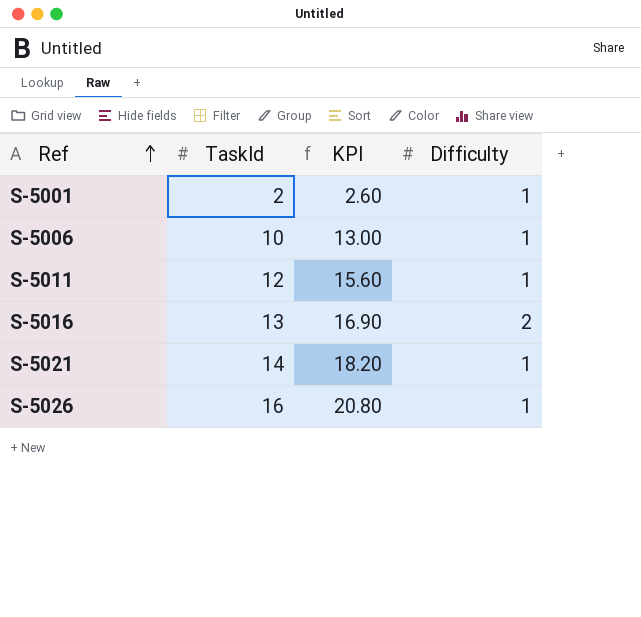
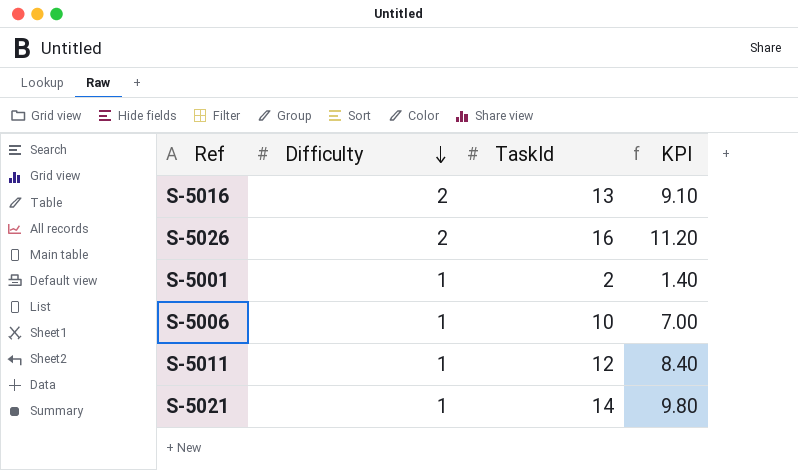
row order: Ref ascending -> Difficulty descending
column Difficulty | position: 4 -> 2
column KPI | formula: [TaskId] * 1.3 -> [TaskId] * 0.7
S-5026 | Difficulty: 1 -> 2

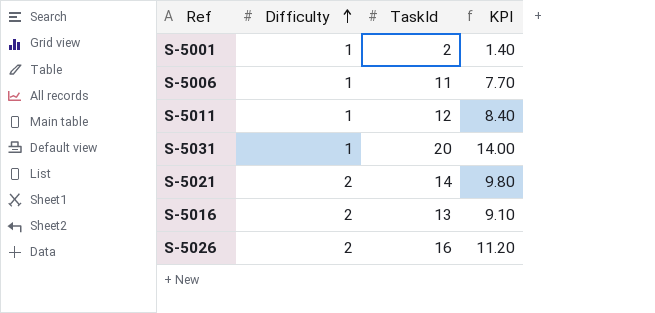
row order: Difficulty descending -> Difficulty ascending
S-5006 | TaskId: 10 -> 11
S-5006 | KPI: 7.00 -> 7.70
row S-5031: none -> 1 | 20 | 14.00
S-5021 | Difficulty: 1 -> 2

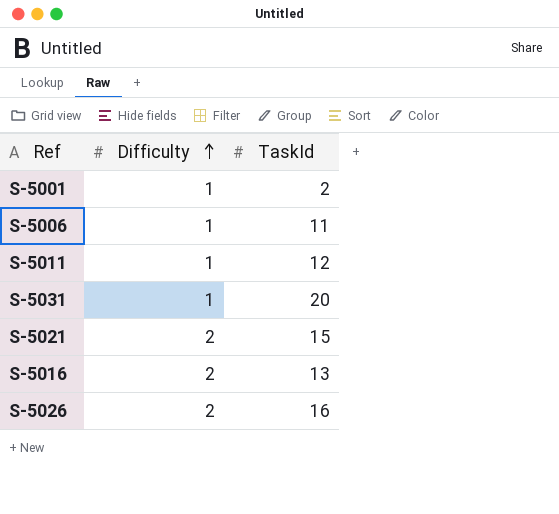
column KPI | formula: [TaskId] * 0.7 -> none
S-5021 | TaskId: 14 -> 15

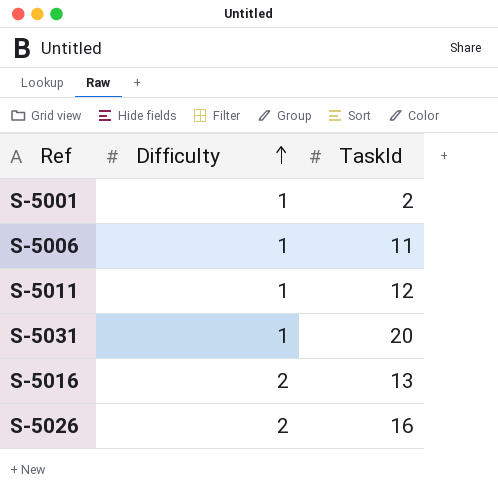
row S-5021: 2 | 15 -> none

